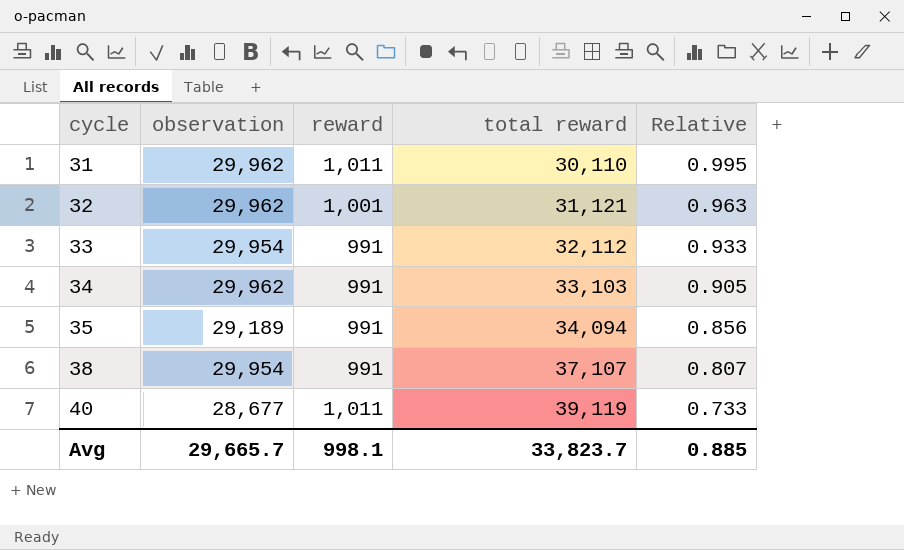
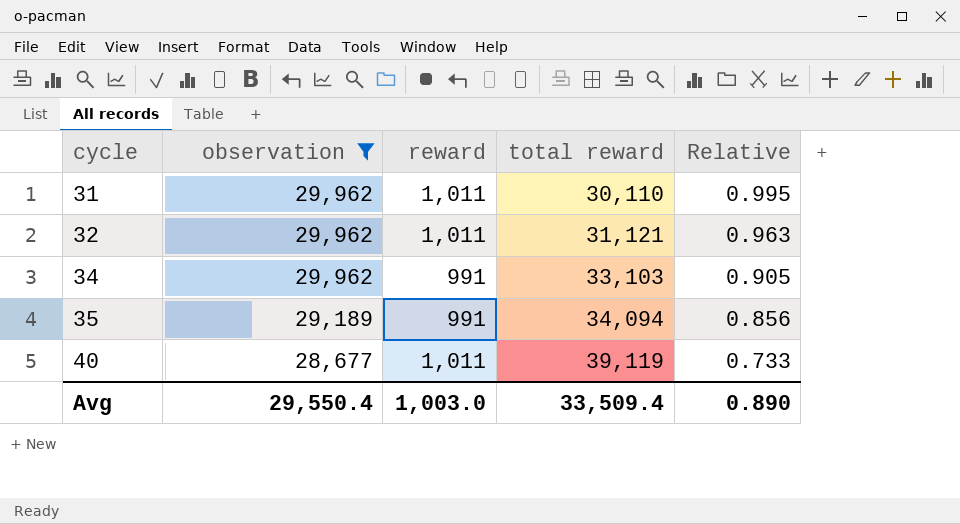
filter: none -> observation != 29,954
32 | reward: 1,001 -> 1,011
Avg | observation: 29,665.7 -> 29,550.4
Avg | reward: 998.1 -> 1,003.0
Avg | total reward: 33,823.7 -> 33,509.4
Avg | Relative: 0.885 -> 0.890

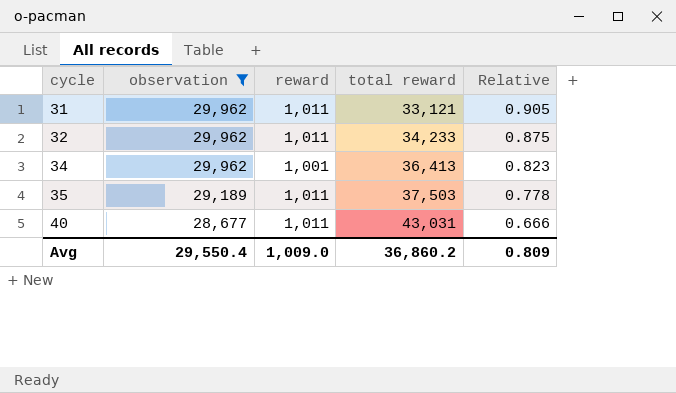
31 | total reward: 30,110 -> 33,121
31 | Relative: 0.995 -> 0.905
32 | total reward: 31,121 -> 34,233
32 | Relative: 0.963 -> 0.875
34 | reward: 991 -> 1,001
34 | total reward: 33,103 -> 36,413
34 | Relative: 0.905 -> 0.823
35 | reward: 991 -> 1,011
35 | total reward: 34,094 -> 37,503
35 | Relative: 0.856 -> 0.778
40 | total reward: 39,119 -> 43,031
40 | Relative: 0.733 -> 0.666
Avg | reward: 1,003.0 -> 1,009.0
Avg | total reward: 33,509.4 -> 36,860.2
Avg | Relative: 0.890 -> 0.809

